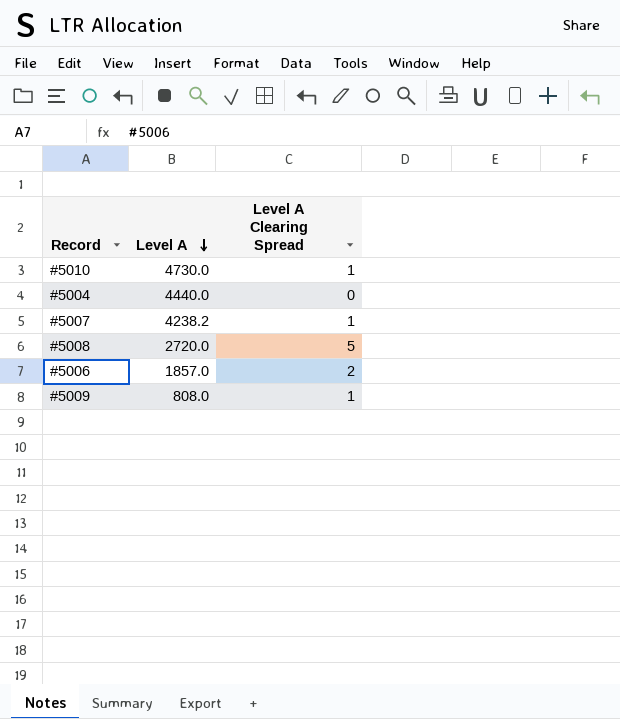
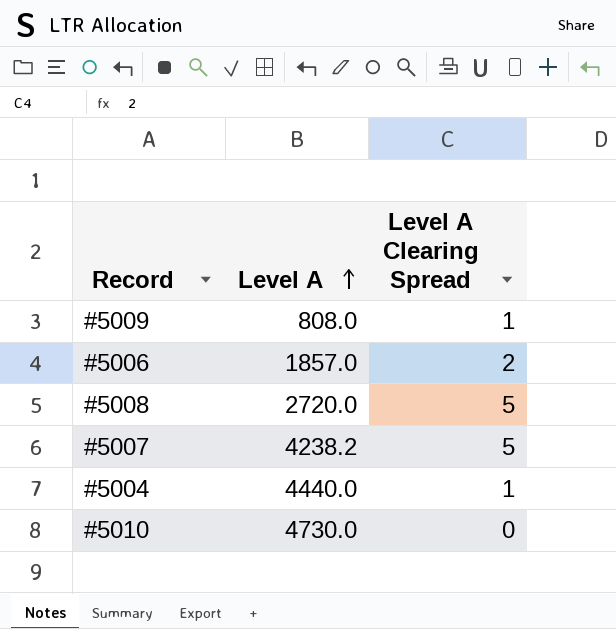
row order: Level A descending -> Level A ascending
#5007 | Level A Clearing Spread: 1 -> 5
#5004 | Level A Clearing Spread: 0 -> 1
#5010 | Level A Clearing Spread: 1 -> 0

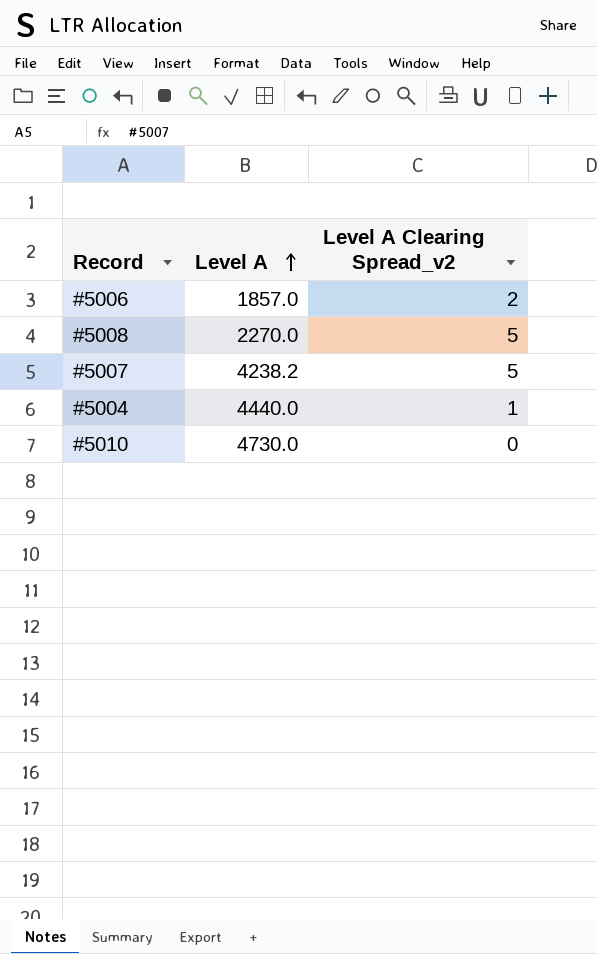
column name: Level A Clearing Spread -> Level A Clearing Spread_v2
row #5009: 808.0 | 1 -> none
#5008 | Level A: 2720.0 -> 2270.0

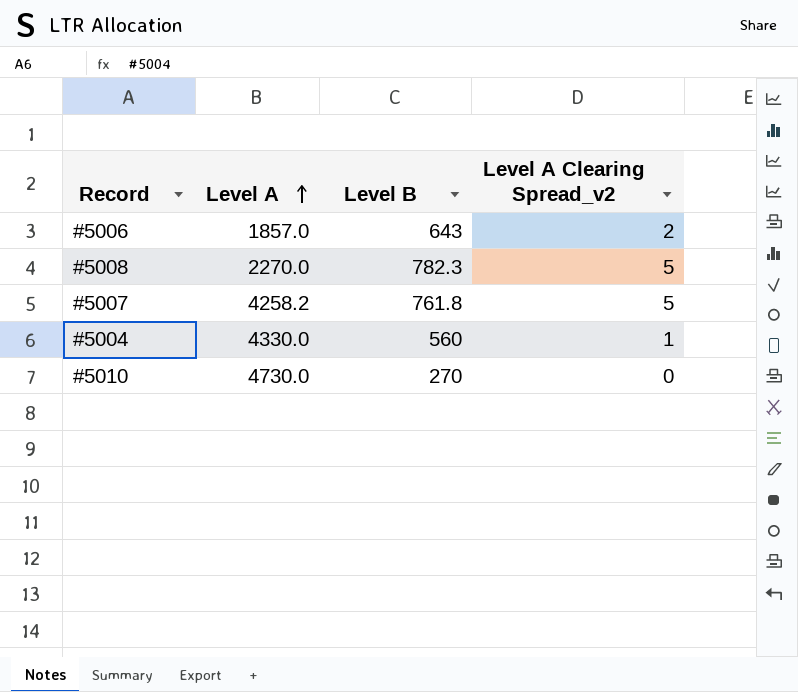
column Level B | position: none -> 3
#5007 | Level A: 4238.2 -> 4258.2
#5004 | Level A: 4440.0 -> 4330.0

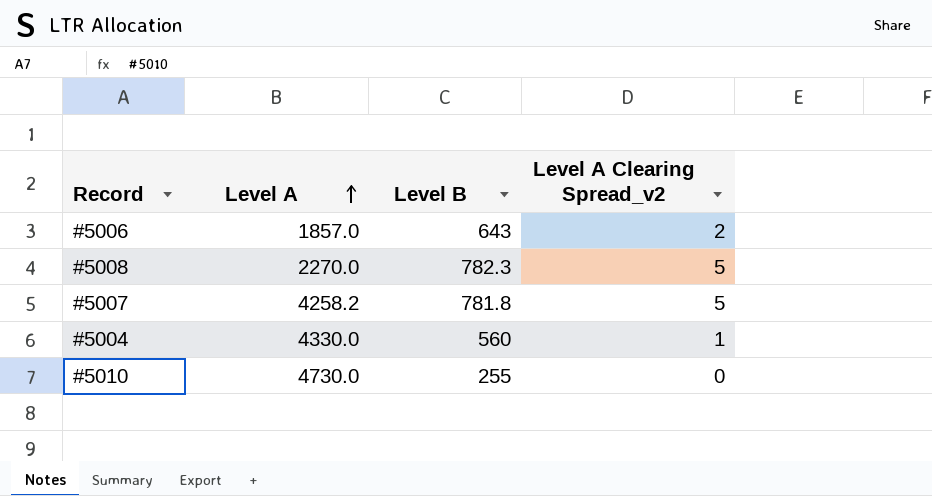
#5007 | Level B: 761.8 -> 781.8
#5010 | Level B: 270 -> 255

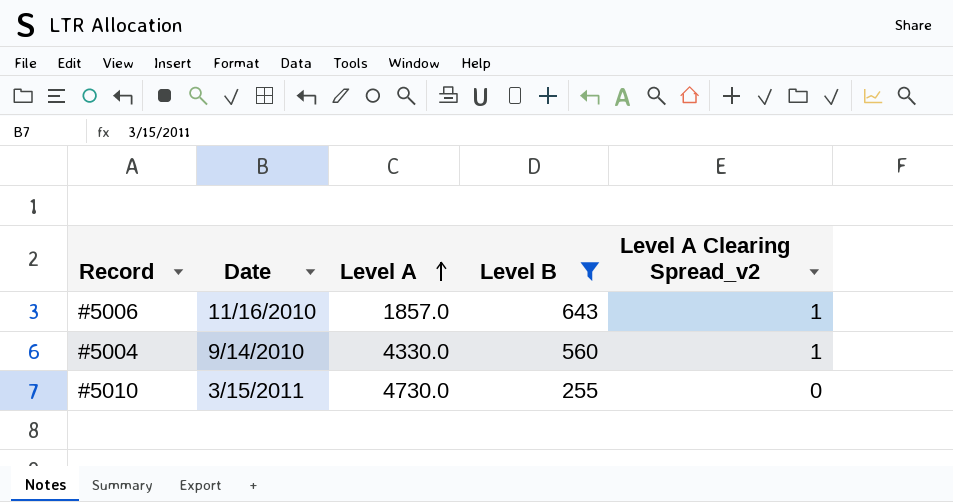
filter: none -> Level B <= 643
column Date | position: none -> 2
#5006 | Level A Clearing Spread_v2: 2 -> 1

